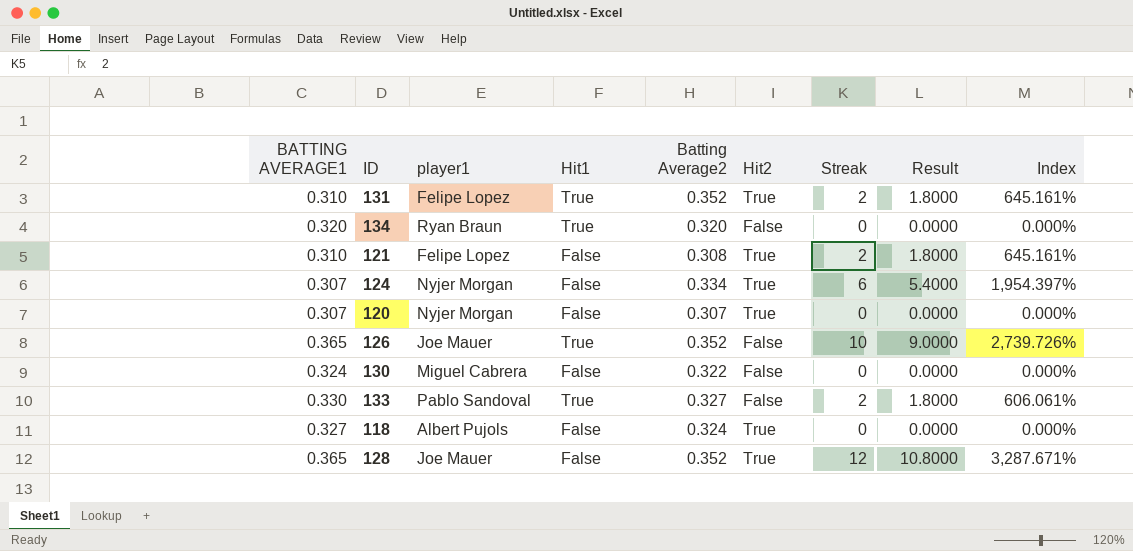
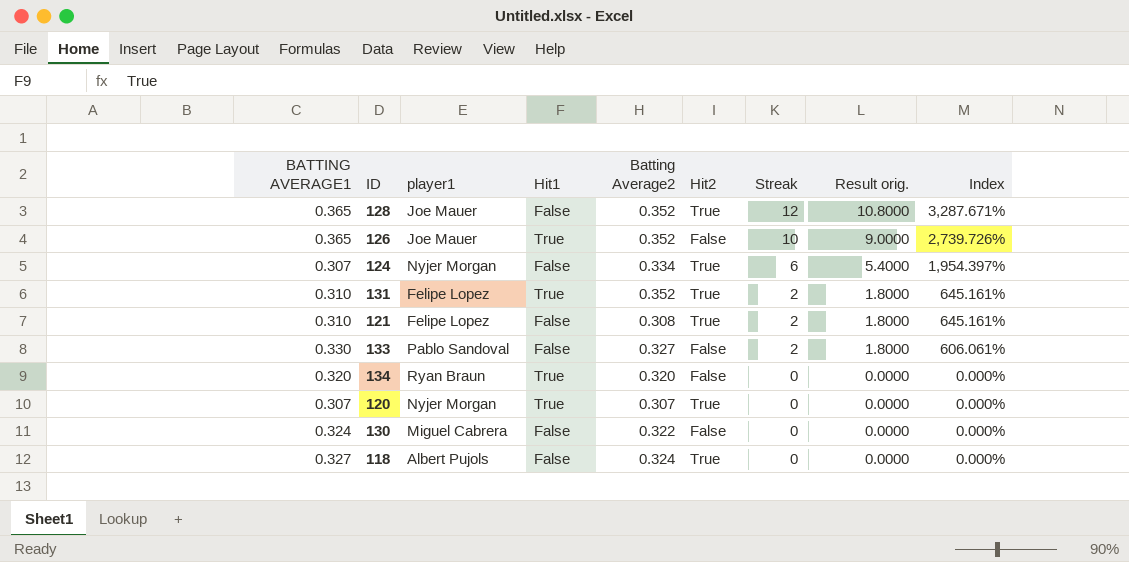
row order: none -> Streak descending
column name: Result -> Result orig.
133 | Hit1: True -> False
120 | Hit1: False -> True

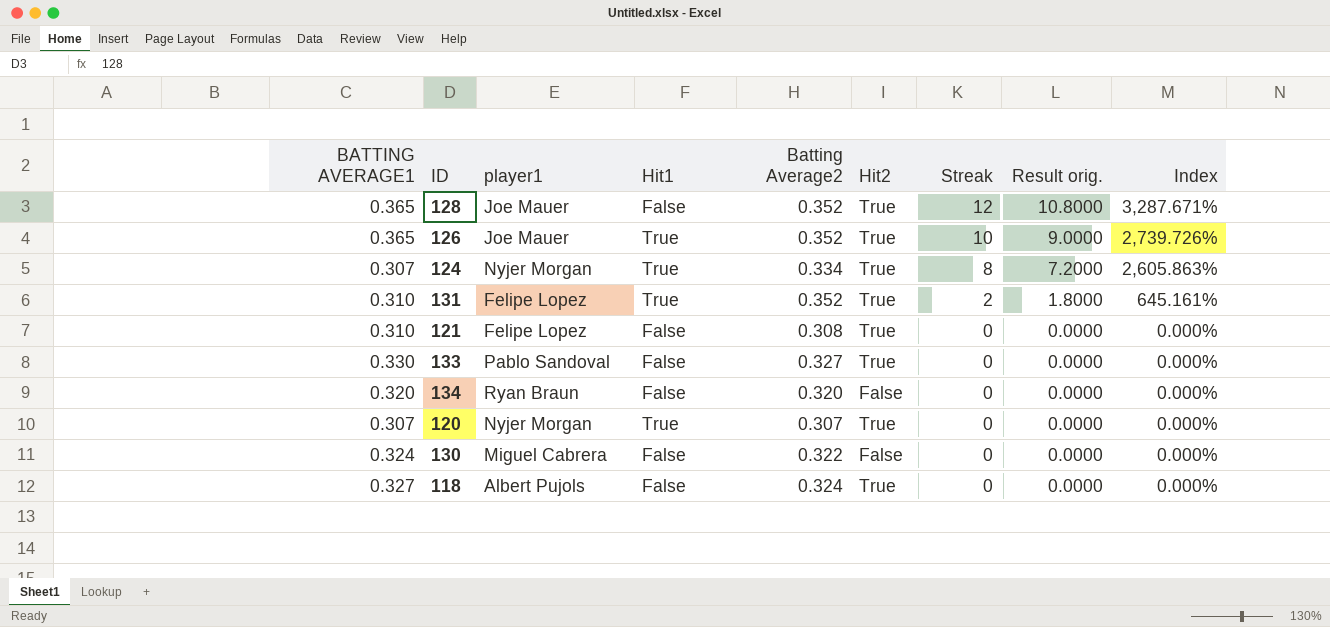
126 | Hit2: False -> True
124 | Hit1: False -> True
124 | Streak: 6 -> 8
124 | Result orig.: 5.4000 -> 7.2000
124 | Index: 1,954.397% -> 2,605.863%
121 | Streak: 2 -> 0
121 | Result orig.: 1.8000 -> 0.0000
121 | Index: 645.161% -> 0.000%
133 | Hit2: False -> True
133 | Streak: 2 -> 0
133 | Result orig.: 1.8000 -> 0.0000
133 | Index: 606.061% -> 0.000%
134 | Hit1: True -> False

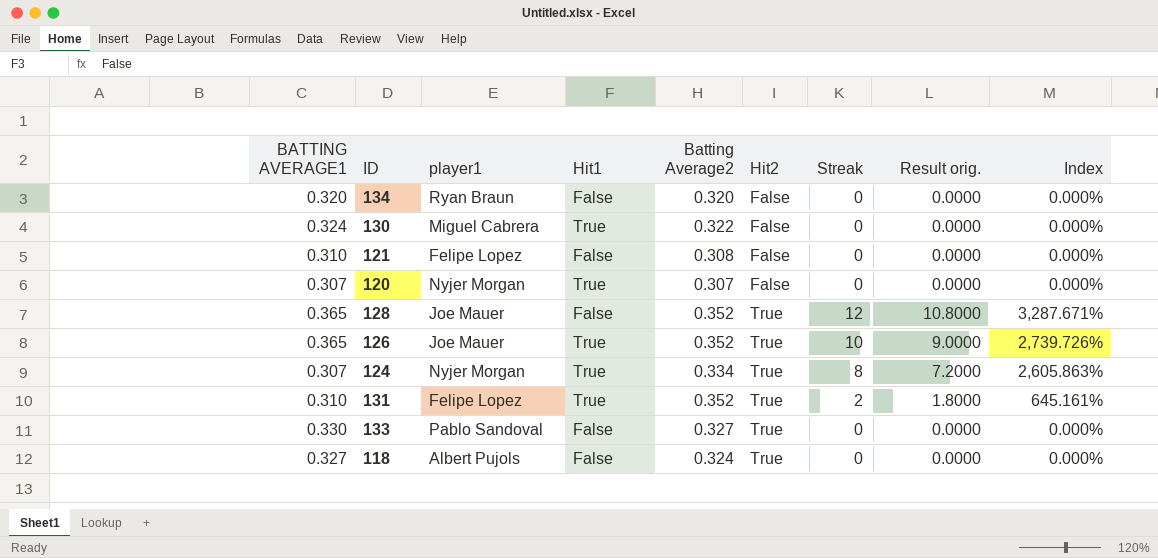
row order: Streak descending -> Hit2 ascending
130 | Hit1: False -> True
121 | Hit2: True -> False
120 | Hit2: True -> False

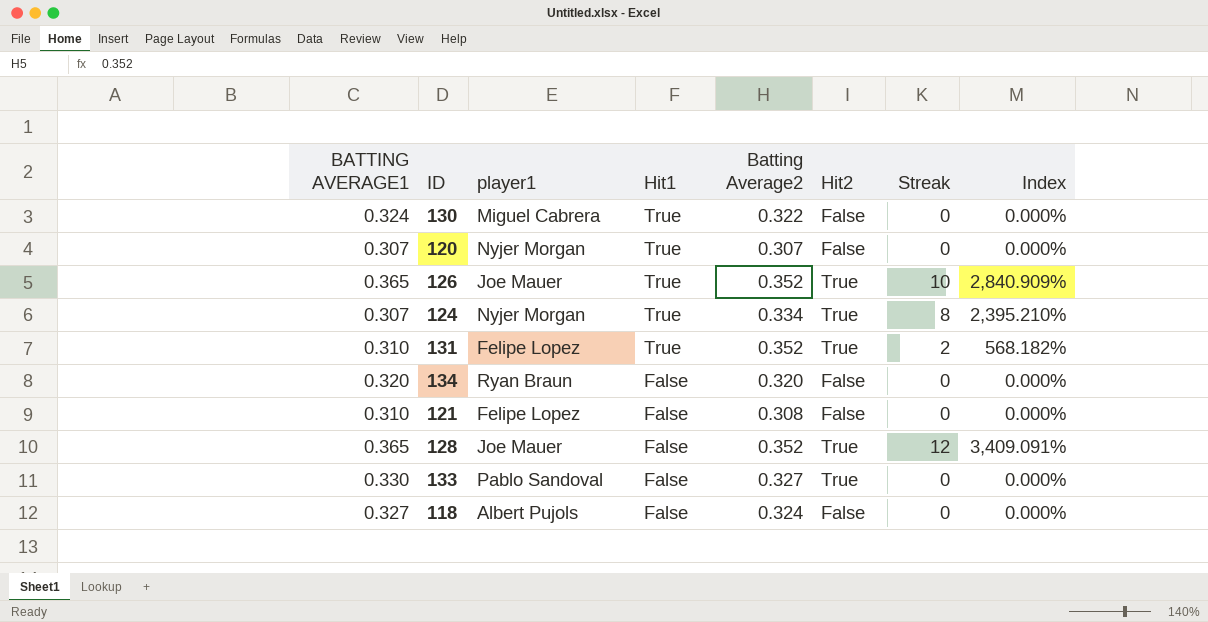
row order: Hit2 ascending -> Hit1 descending
column Result orig. | formula: [Streak] * 0.9 -> none
column Index | formula: [Streak] / [BATTING AVERAGE1] -> [Streak] / [Batting Average2]
118 | Hit2: True -> False

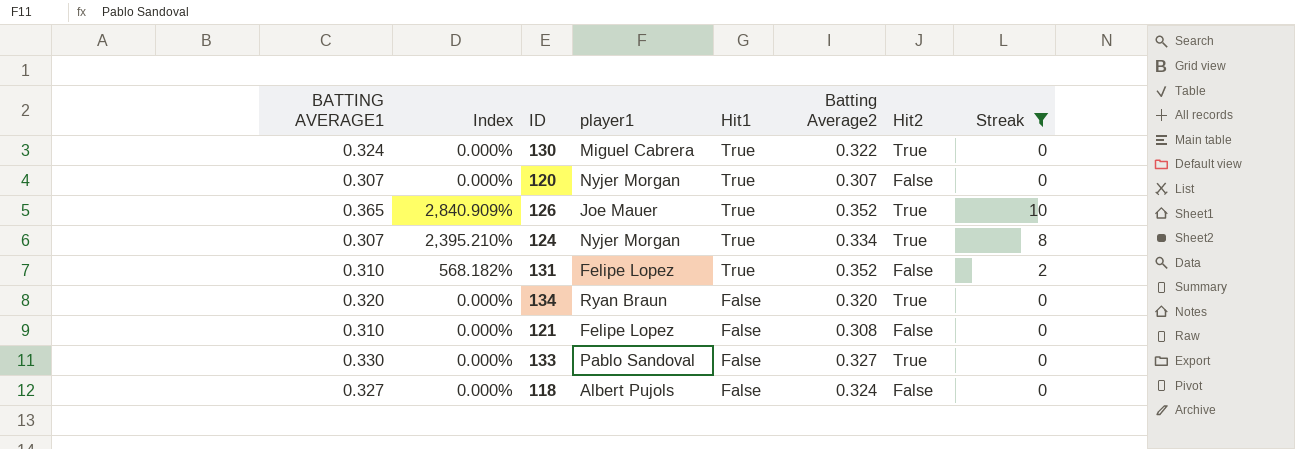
filter: none -> Streak != 12
column Index | position: 8 -> 2
130 | Hit2: False -> True
131 | Hit2: True -> False
134 | Hit2: False -> True

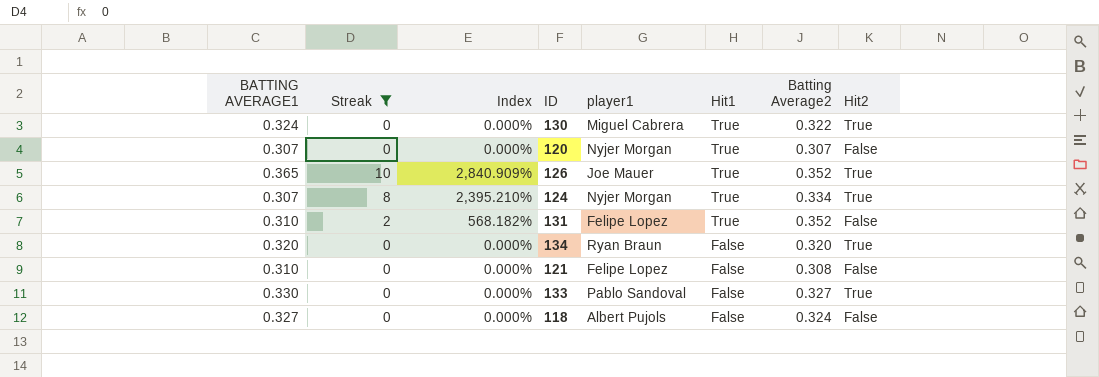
column Streak | position: 8 -> 2

